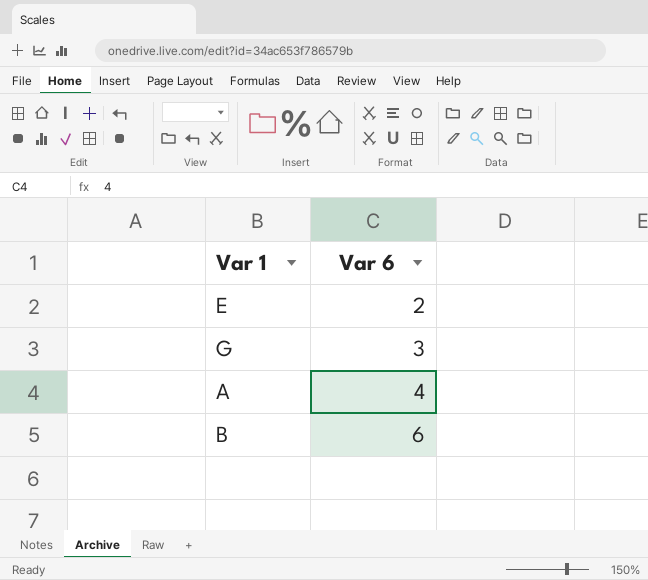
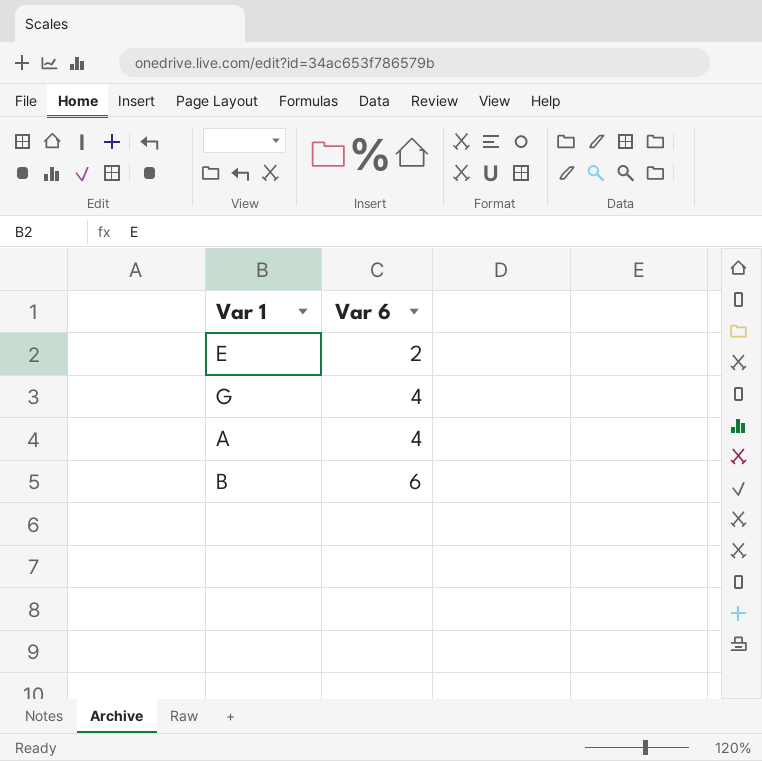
G | Var 6: 3 -> 4

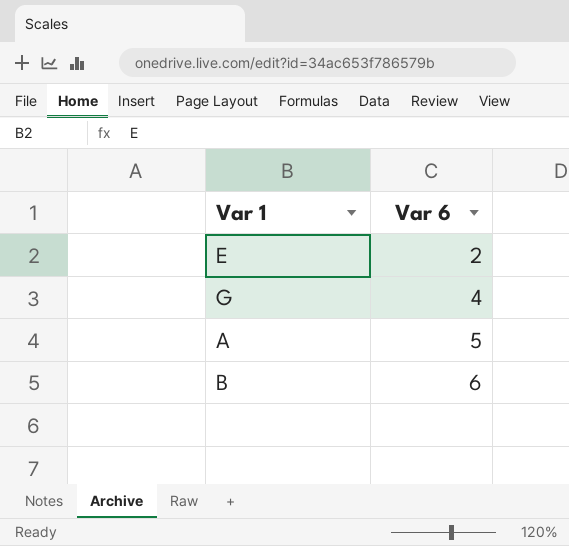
A | Var 6: 4 -> 5

